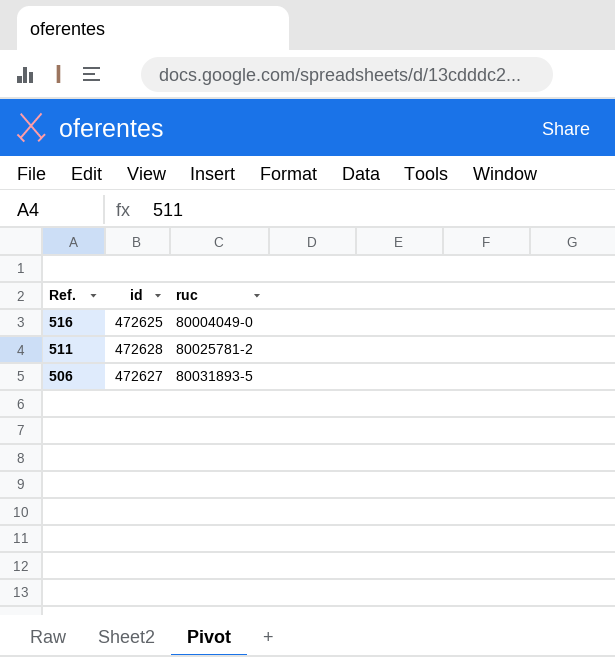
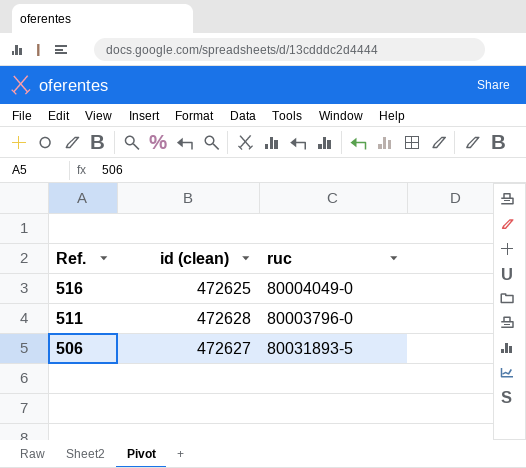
column name: id -> id (clean)
511 | ruc: 80025781-2 -> 80003796-0

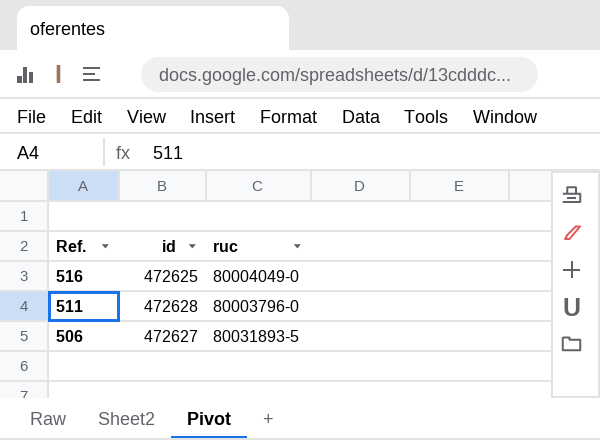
column name: id (clean) -> id

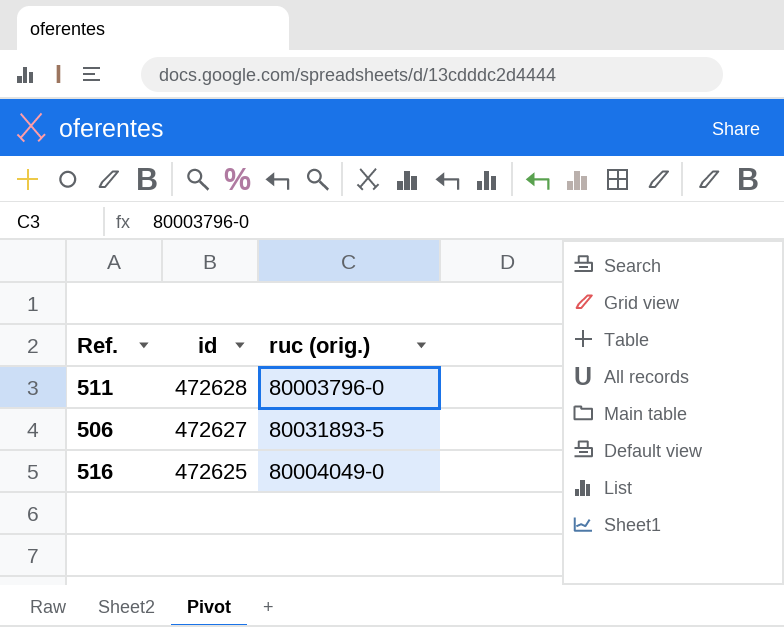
row order: Ref. descending -> id descending
column name: ruc -> ruc (orig.)

